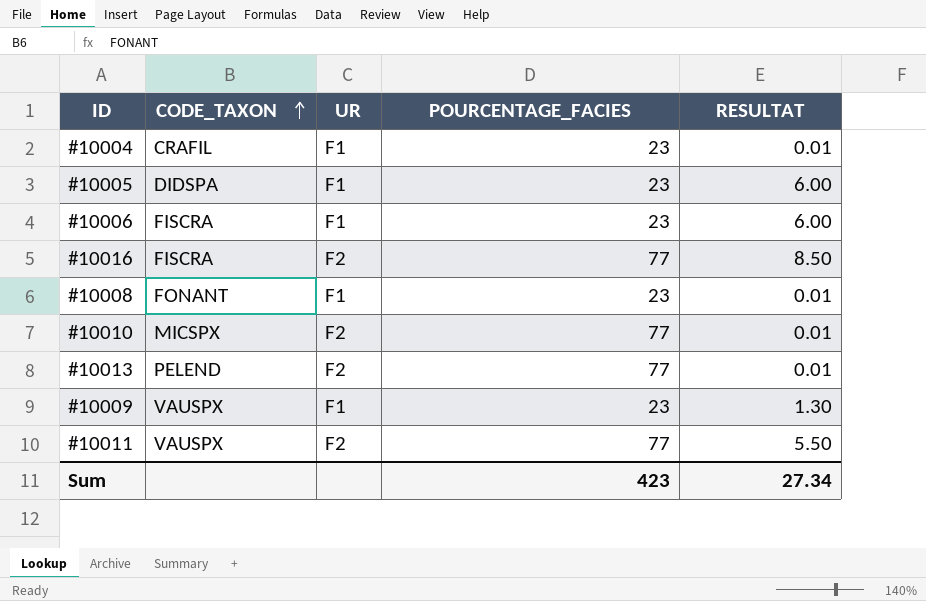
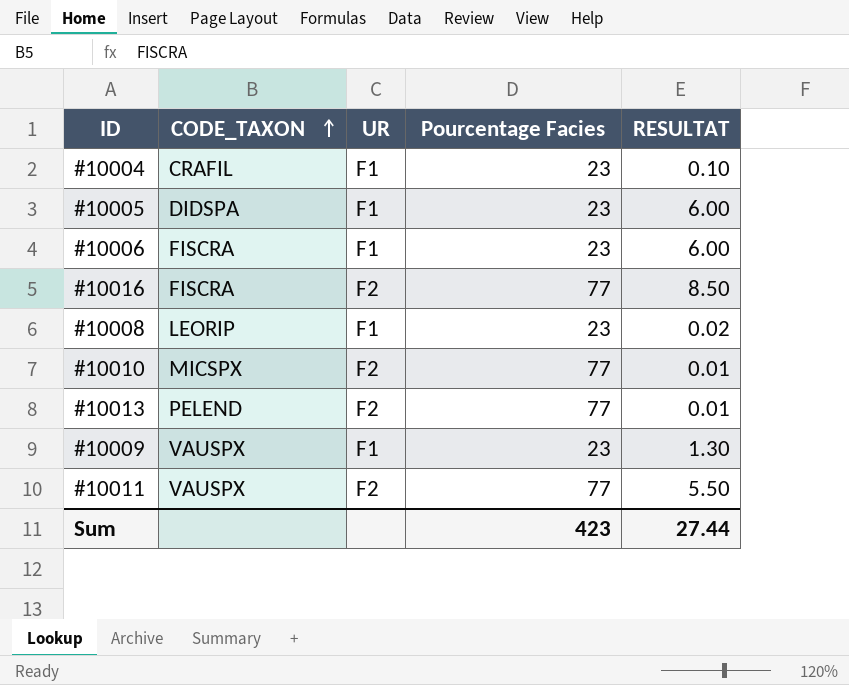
column name: POURCENTAGE_FACIES -> Pourcentage Facies
#10004 | RESULTAT: 0.01 -> 0.10
#10008 | CODE_TAXON: FONANT -> LEORIP
#10008 | RESULTAT: 0.01 -> 0.02
Sum | RESULTAT: 27.34 -> 27.44

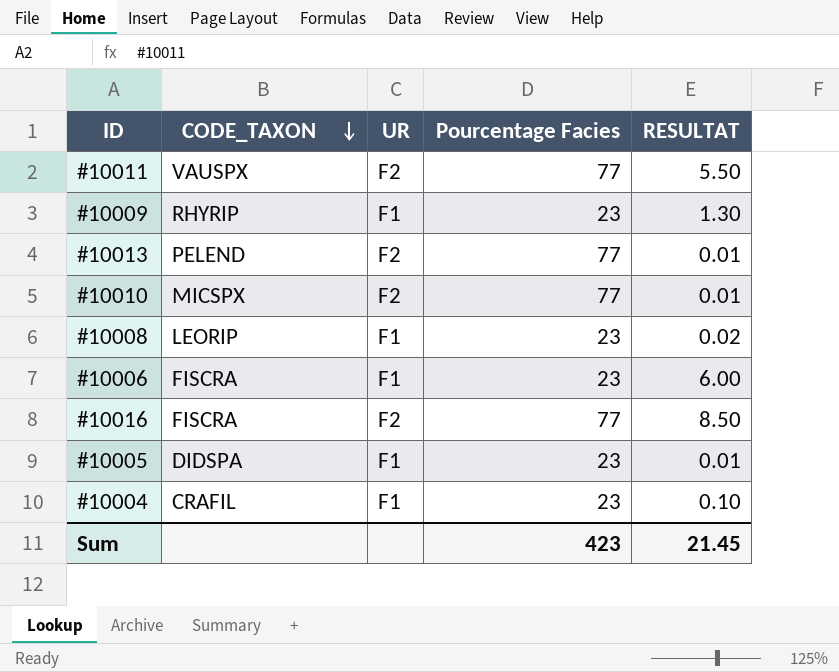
row order: CODE_TAXON ascending -> CODE_TAXON descending
#10009 | CODE_TAXON: VAUSPX -> RHYRIP
#10005 | RESULTAT: 6.00 -> 0.01
Sum | RESULTAT: 27.44 -> 21.45

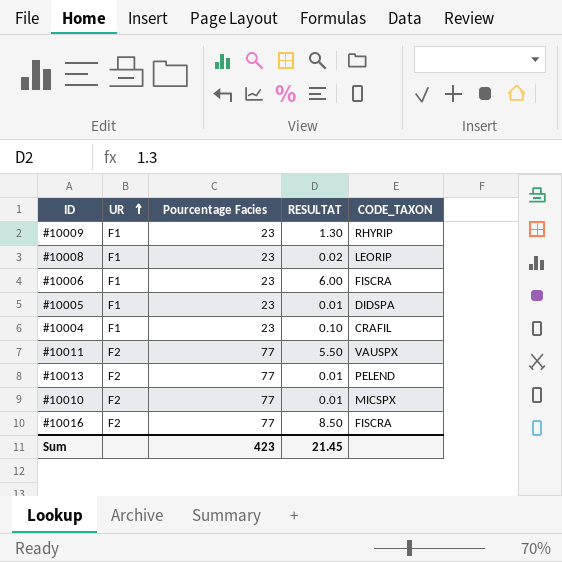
row order: CODE_TAXON descending -> UR ascending
column CODE_TAXON | position: 2 -> 5

